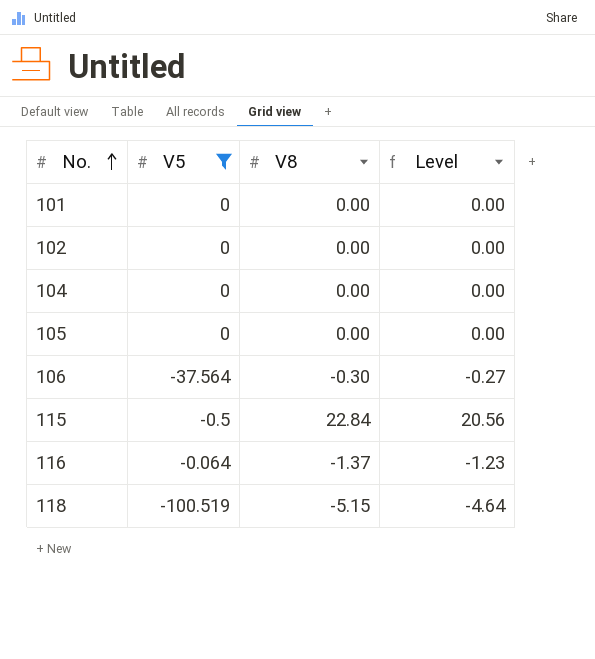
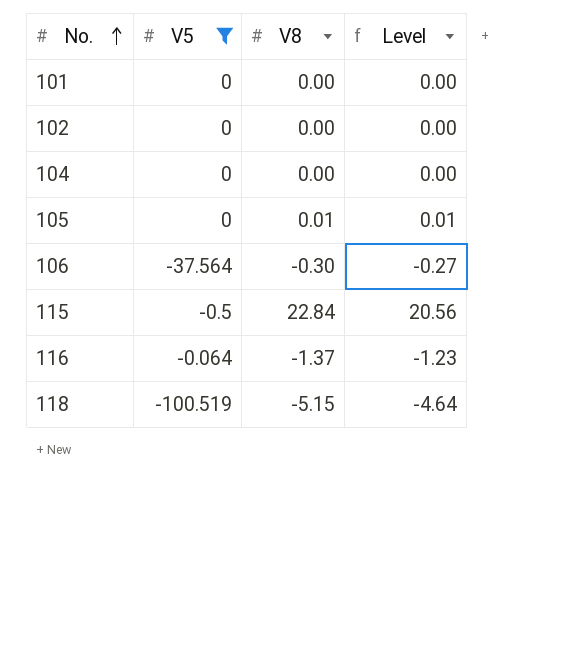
105 | V8: 0.00 -> 0.01
105 | Level: 0.00 -> 0.01

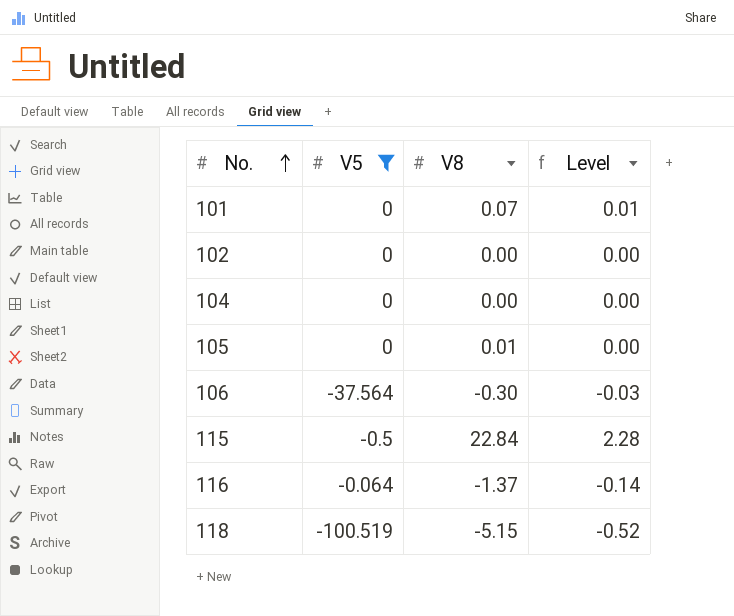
column Level | formula: [V8] * 0.9 -> [V8] * 0.1
101 | V8: 0.00 -> 0.07

